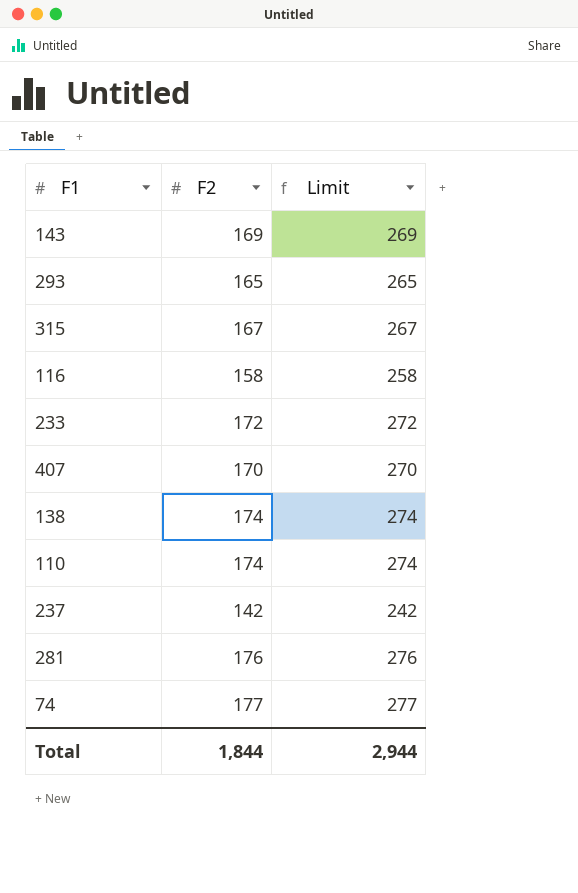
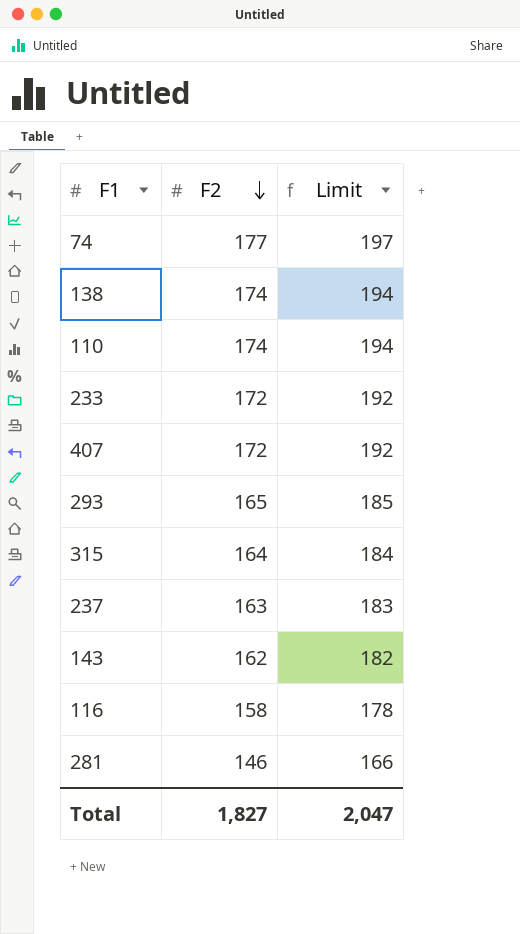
row order: none -> F2 descending
column Limit | formula: [F2] + 100 -> [F2] + 20
407 | F2: 170 -> 172
315 | F2: 167 -> 164
237 | F2: 142 -> 163
143 | F2: 169 -> 162
281 | F2: 176 -> 146
Total | F2: 1,844 -> 1,827
Total | Limit: 2,944 -> 2,047

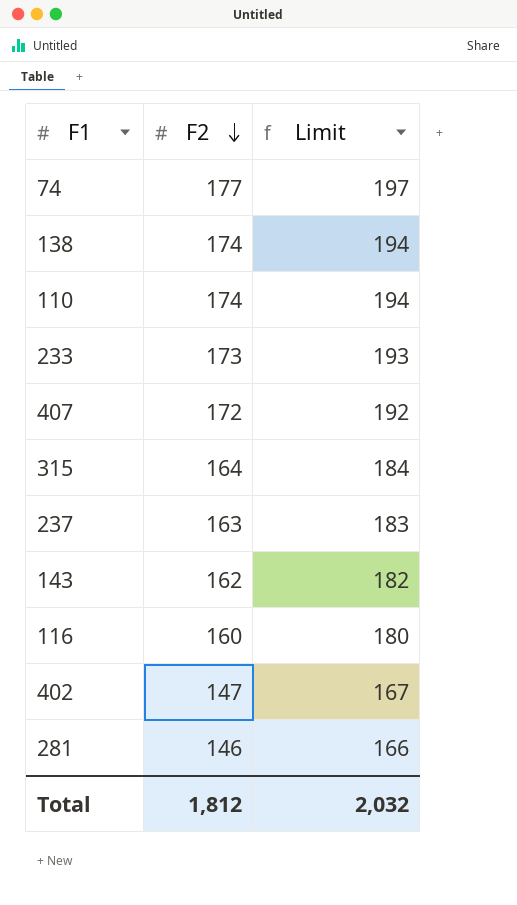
row 293: 165 | 185 -> none
233 | F2: 172 -> 173
233 | Limit: 192 -> 193
116 | F2: 158 -> 160
116 | Limit: 178 -> 180
row 402: none -> 147 | 167
Total | F2: 1,827 -> 1,812
Total | Limit: 2,047 -> 2,032

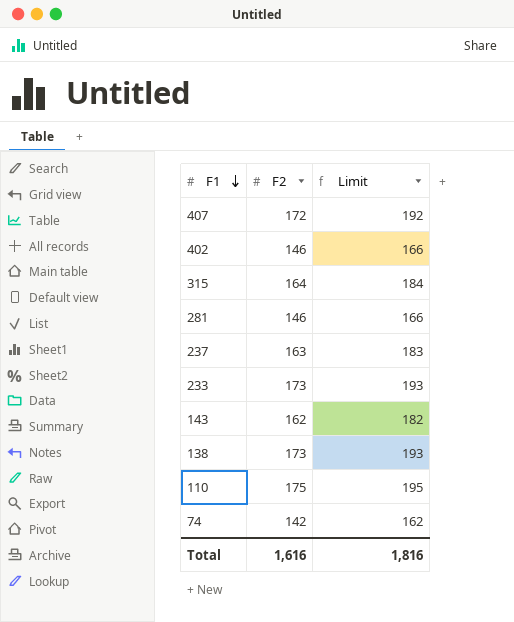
row order: F2 descending -> F1 descending
row 116: 160 | 180 -> none
402 | F2: 147 -> 146
402 | Limit: 167 -> 166
138 | F2: 174 -> 173
138 | Limit: 194 -> 193
110 | F2: 174 -> 175
110 | Limit: 194 -> 195
74 | F2: 177 -> 142
74 | Limit: 197 -> 162
Total | F2: 1,812 -> 1,616
Total | Limit: 2,032 -> 1,816

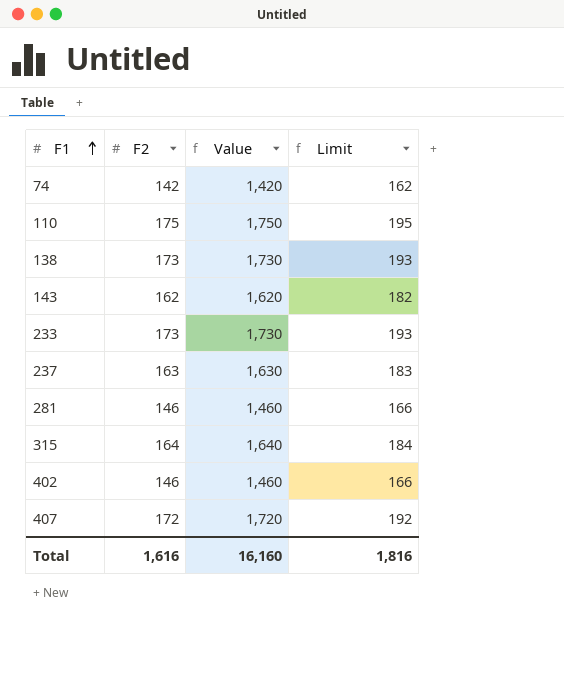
row order: F1 descending -> F1 ascending
column Value | formula: none -> [F2] * 10

